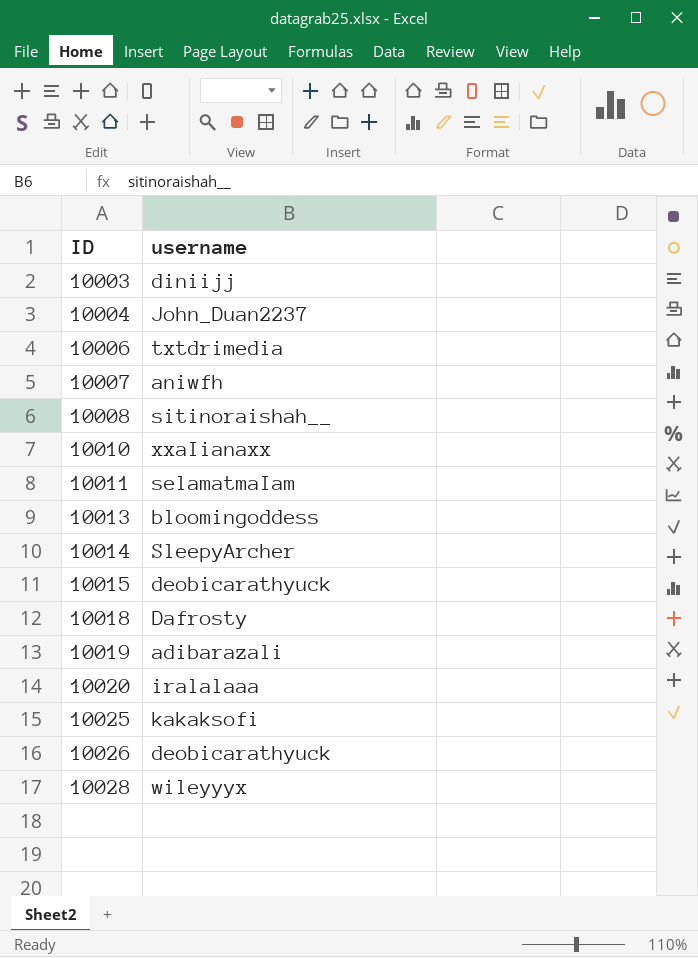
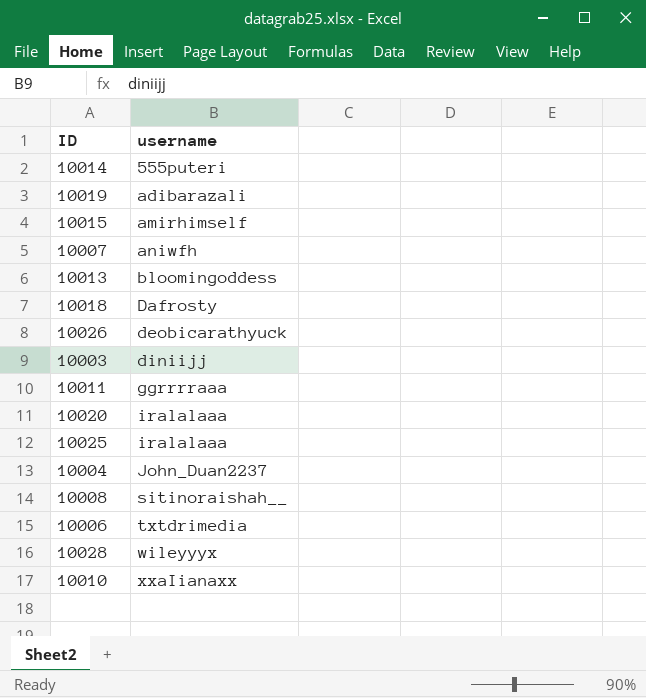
row order: ID ascending -> username ascending
10014 | username: SleepyArcher -> 555puteri
10015 | username: deobicarathyuck -> amirhimself
10011 | username: selamatmaIam -> ggrrrraaa
10025 | username: kakaksofi -> iralalaaa

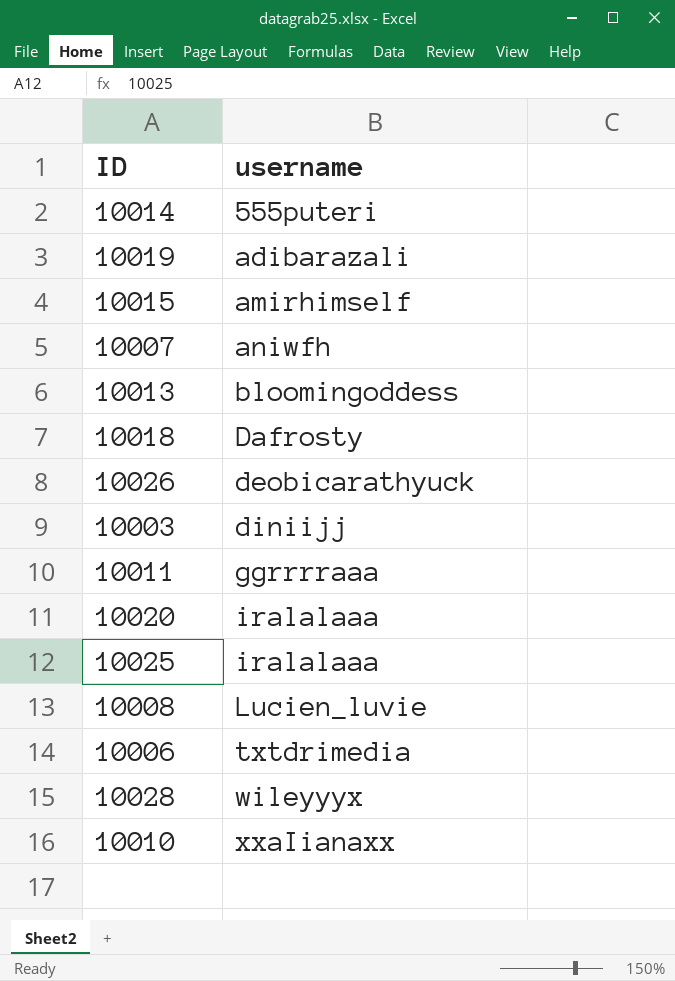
row 10004: John_Duan2237 -> none
10008 | username: sitinoraishah__ -> Lucien_luvie

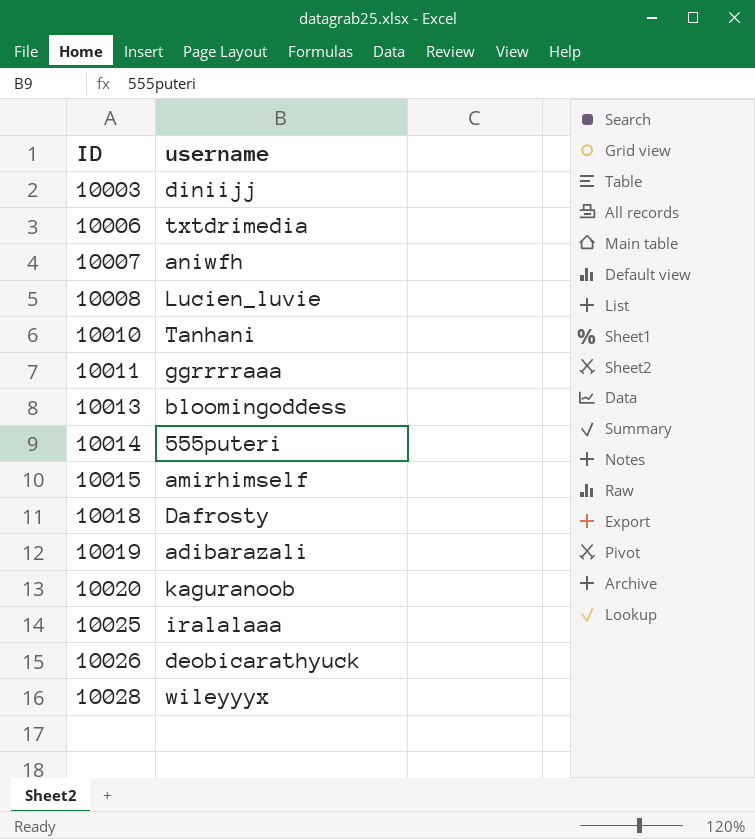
row order: username ascending -> ID ascending
10010 | username: xxaIianaxx -> Tanhani
10020 | username: iralalaaa -> kaguranoob

